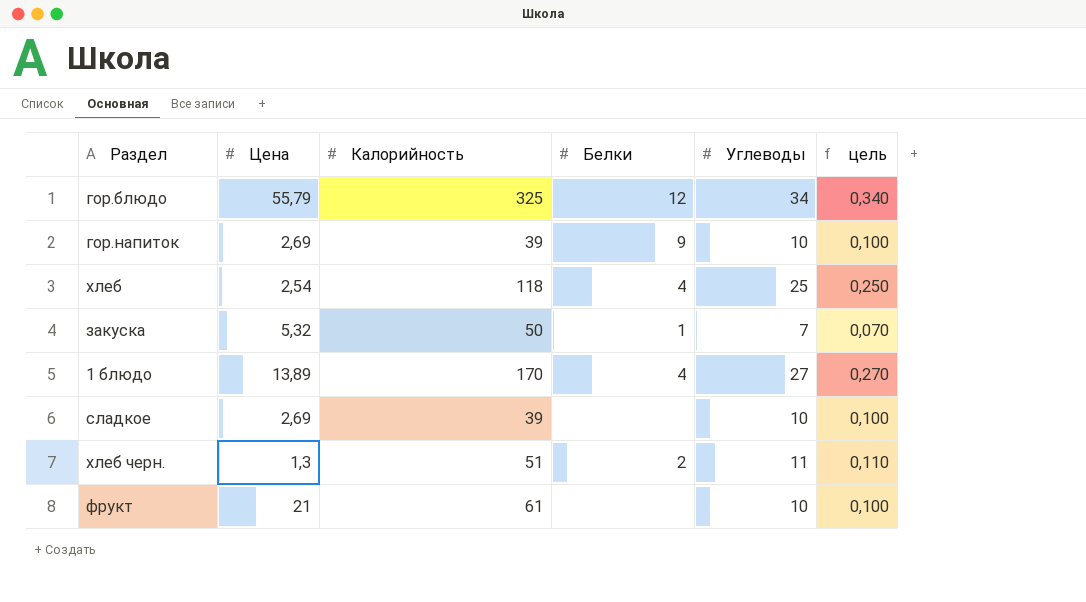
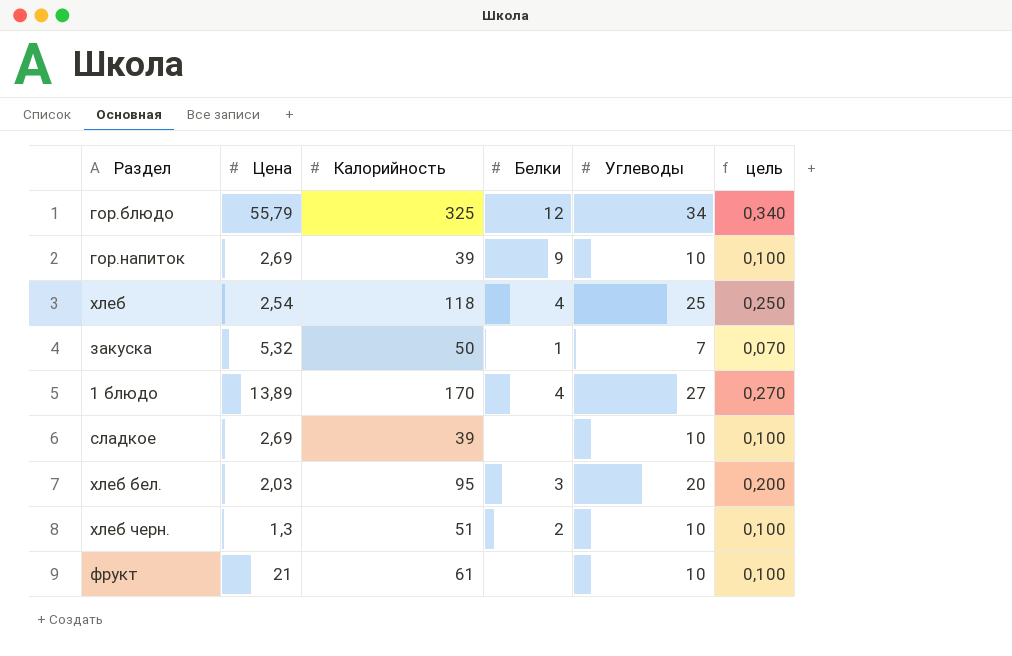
row хлеб бел.: none -> 2,03 | 95 | 3 | 20 | 0,200
хлеб черн. | Углеводы: 11 -> 10
хлеб черн. | цель: 0,110 -> 0,100

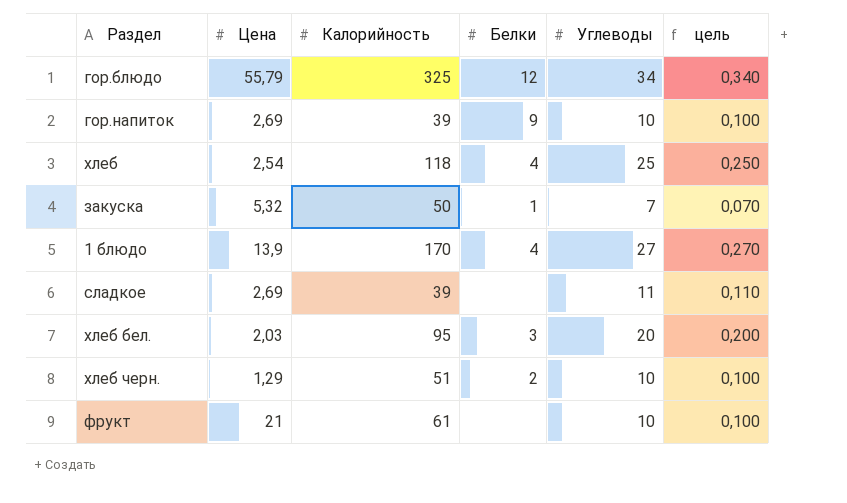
1 блюдо | Цена: 13,89 -> 13,9
сладкое | Углеводы: 10 -> 11
сладкое | цель: 0,100 -> 0,110
хлеб черн. | Цена: 1,3 -> 1,29

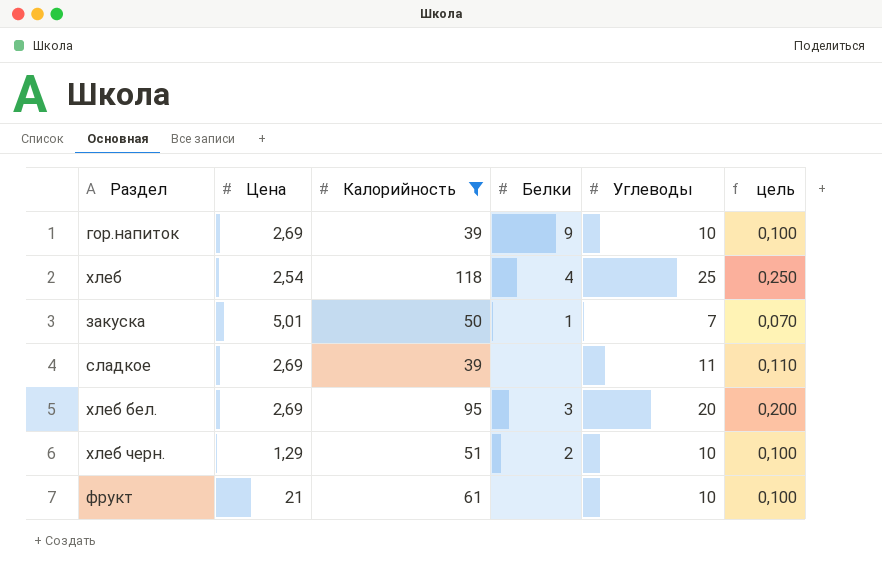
filter: none -> Калорийность <= 118
закуска | Цена: 5,32 -> 5,01
хлеб бел. | Цена: 2,03 -> 2,69

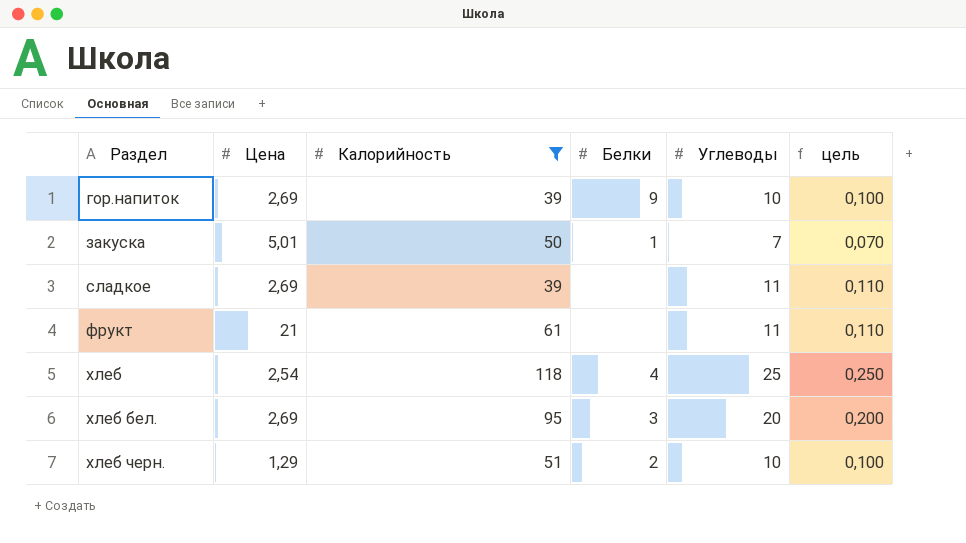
row order: none -> Раздел ascending
фрукт | Углеводы: 10 -> 11
фрукт | цель: 0,100 -> 0,110

